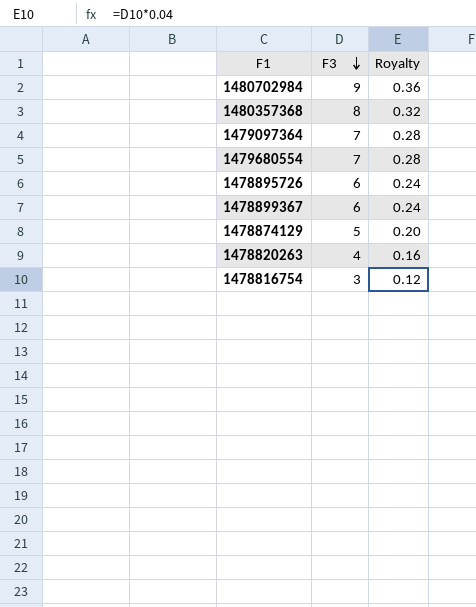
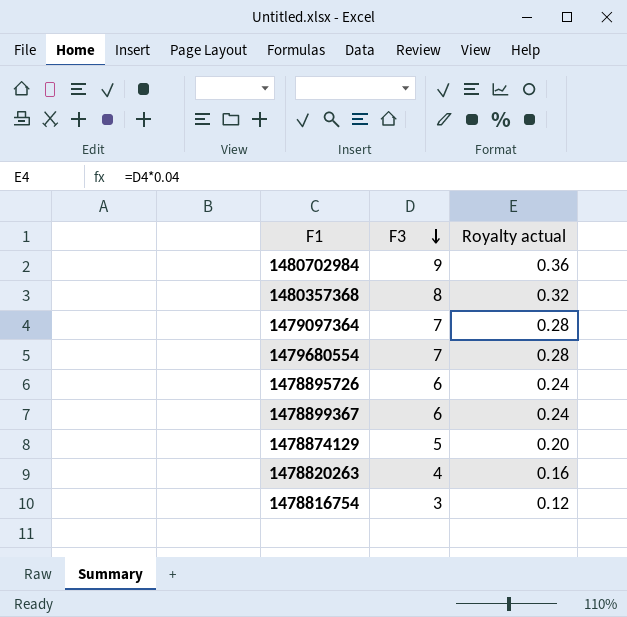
column name: Royalty -> Royalty actual

